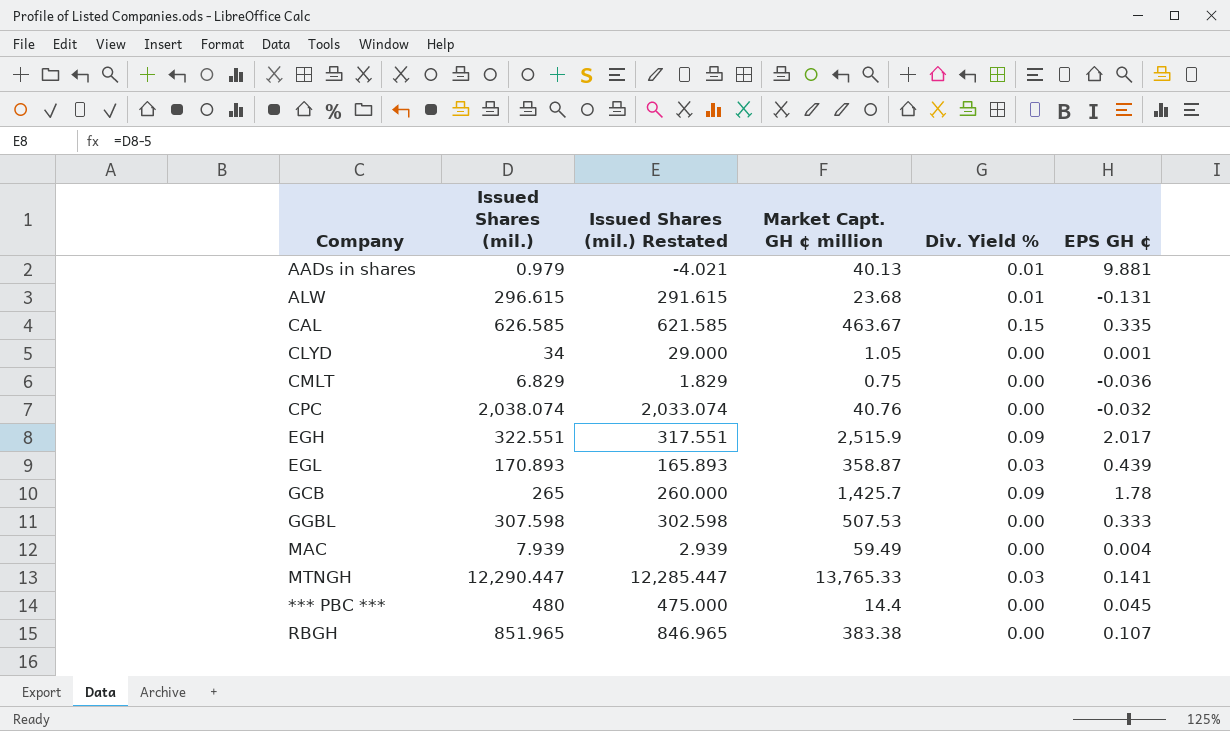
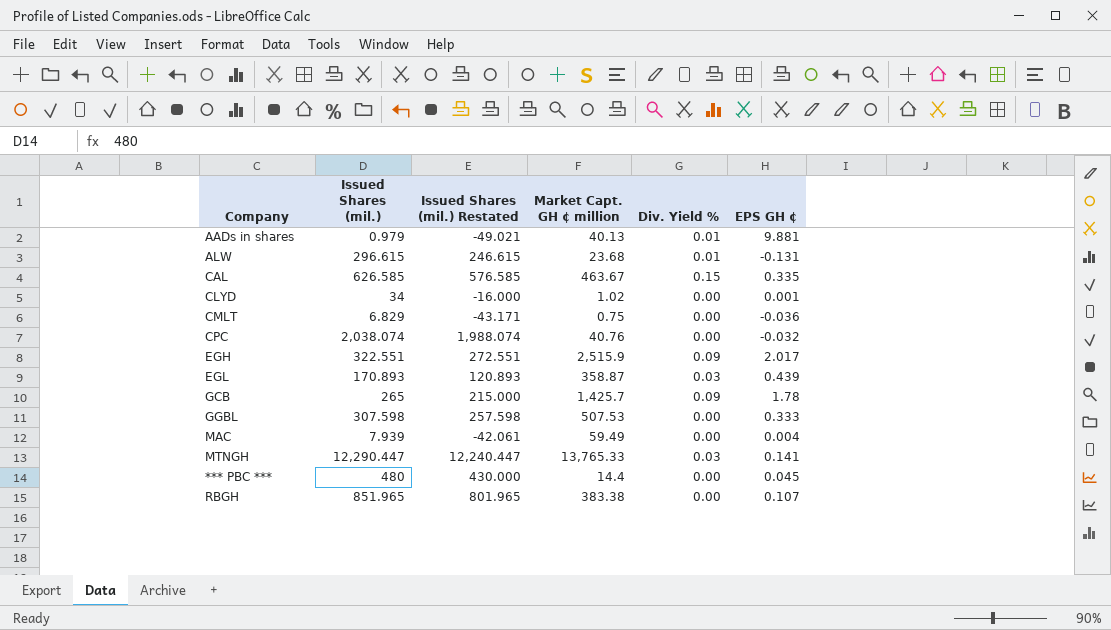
column Issued Shares (mil.) Restated | formula: [Issued Shares (mil.)] - 5 -> [Issued Shares (mil.)] - 50
CLYD | Market Capt. GH ¢ million: 1.05 -> 1.02

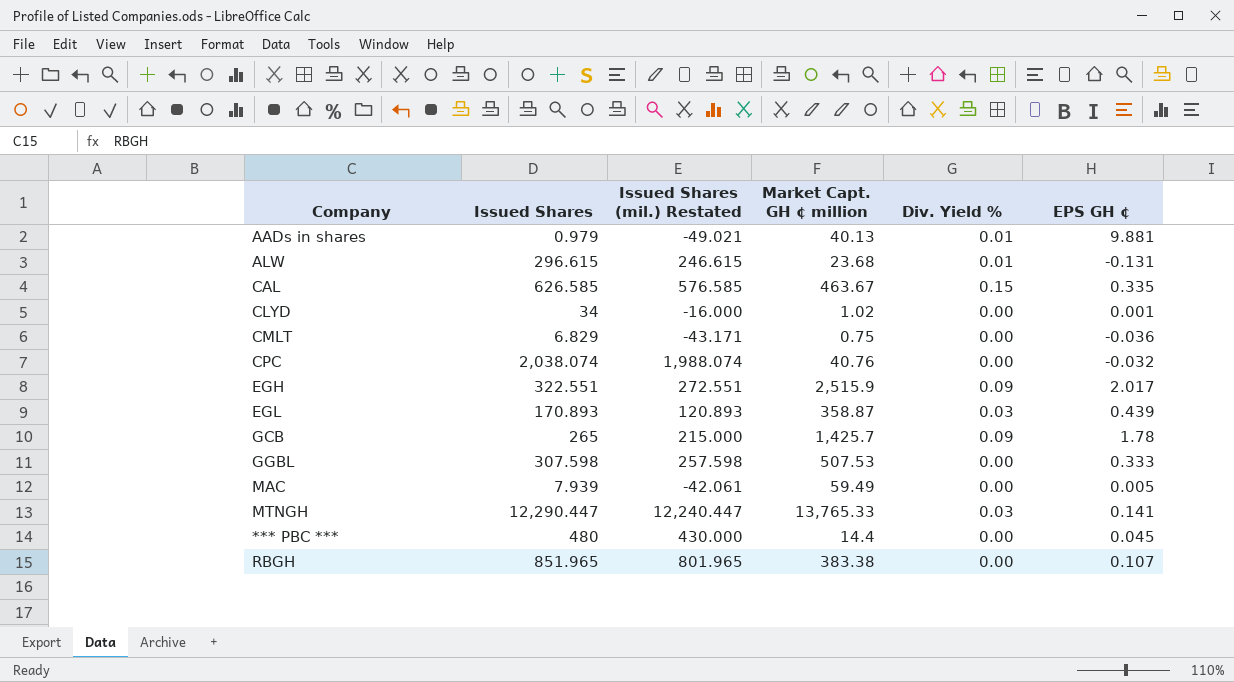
column name: Issued Shares (mil.) -> Issued Shares
MAC | EPS GH ¢: 0.004 -> 0.005

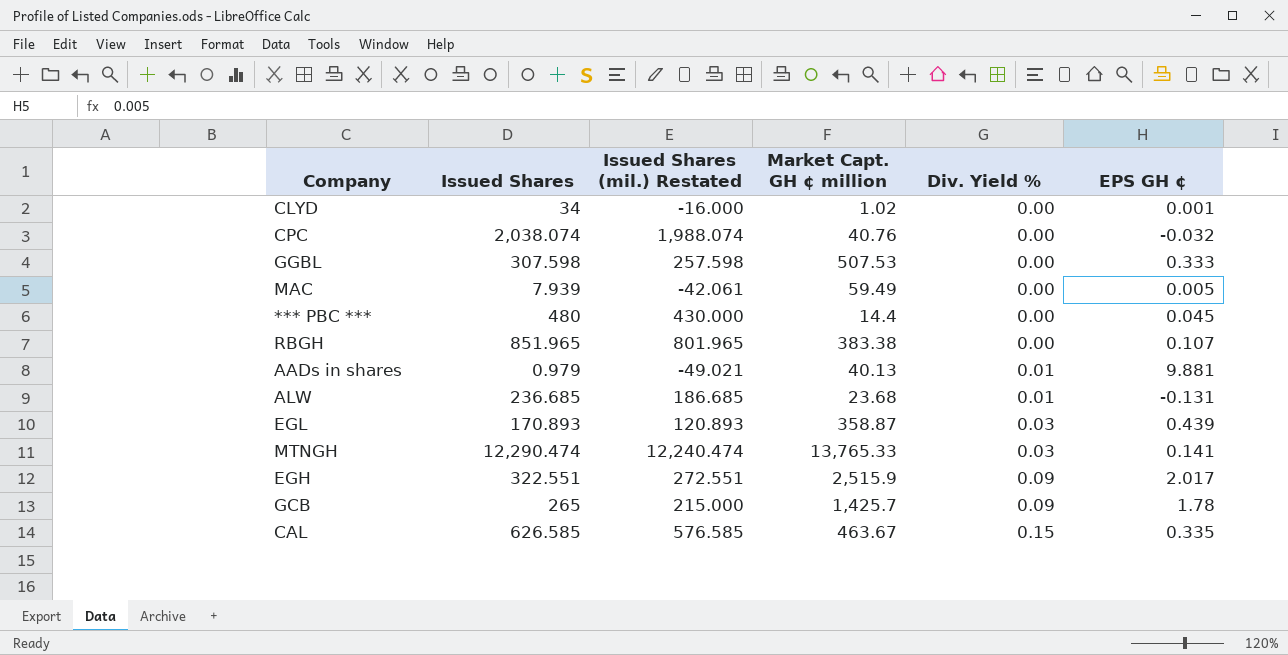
row order: none -> Div. Yield % ascending
row CMLT: 6.829 | -43.171 | 0.75 | 0.00 | -0.036 -> none
ALW | Issued Shares: 296.615 -> 236.685
ALW | Issued Shares (mil.) Restated: 246.615 -> 186.685
MTNGH | Issued Shares: 12,290.447 -> 12,290.474
MTNGH | Issued Shares (mil.) Restated: 12,240.447 -> 12,240.474

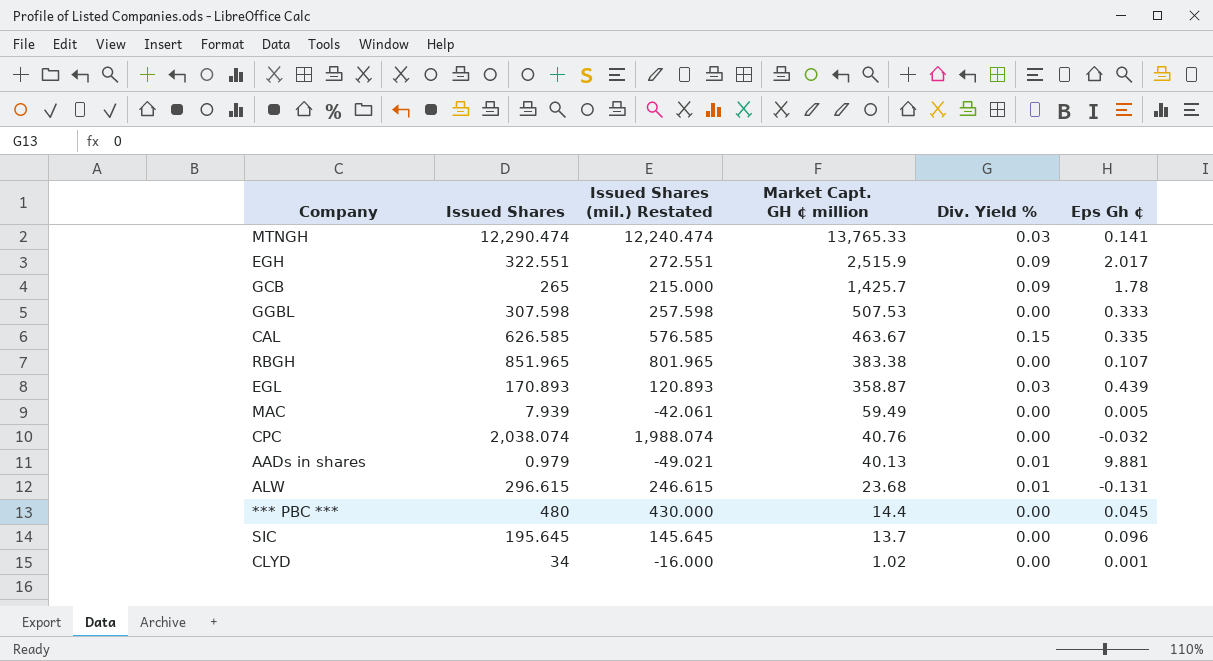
row order: Div. Yield % ascending -> Market Capt. GH ¢ million descending
column name: EPS GH ¢ -> Eps Gh ¢
ALW | Issued Shares: 236.685 -> 296.615
ALW | Issued Shares (mil.) Restated: 186.685 -> 246.615
row SIC: none -> 195.645 | 145.645 | 13.7 | 0.00 | 0.096

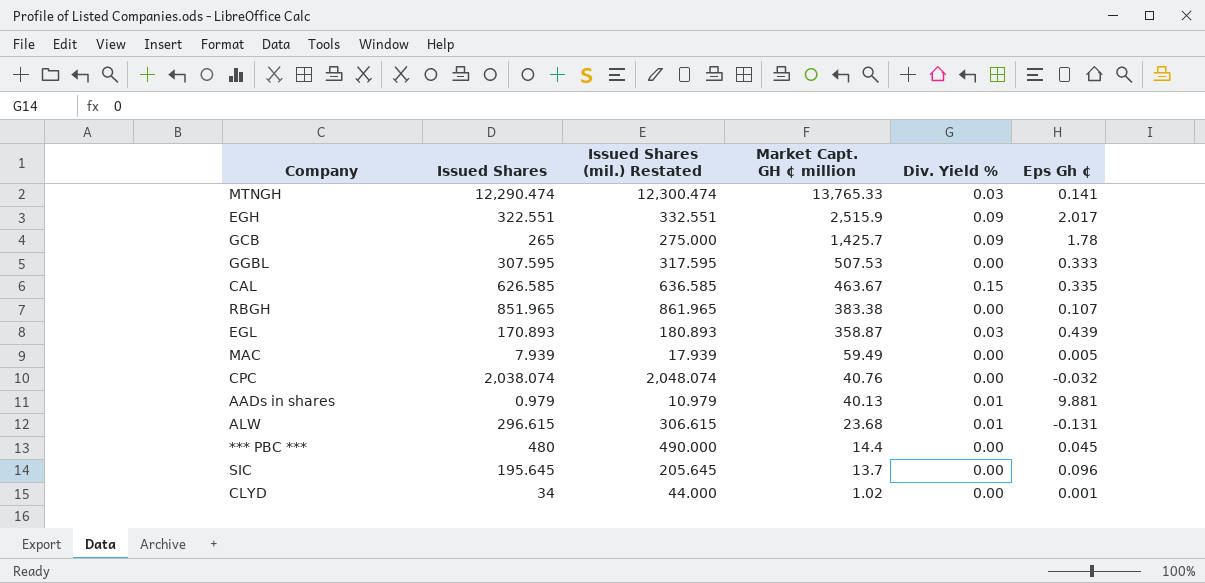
column Issued Shares (mil.) Restated | formula: [Issued Shares] - 50 -> [Issued Shares] + 10
GGBL | Issued Shares: 307.598 -> 307.595

